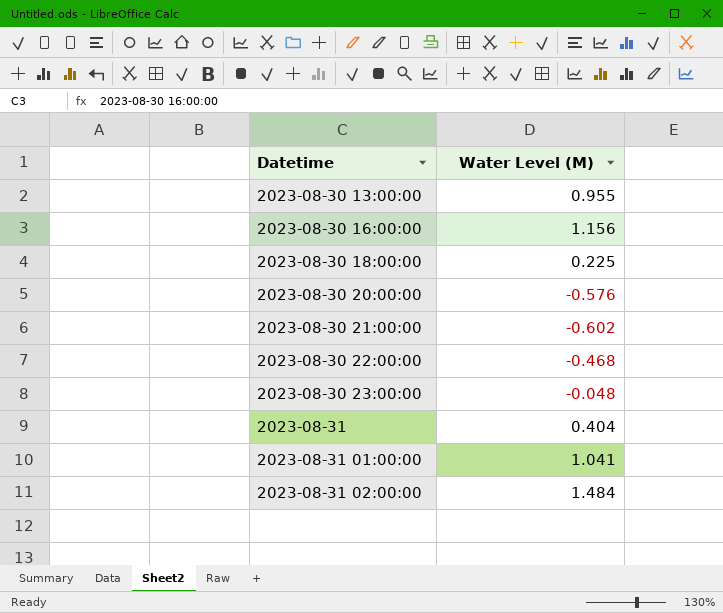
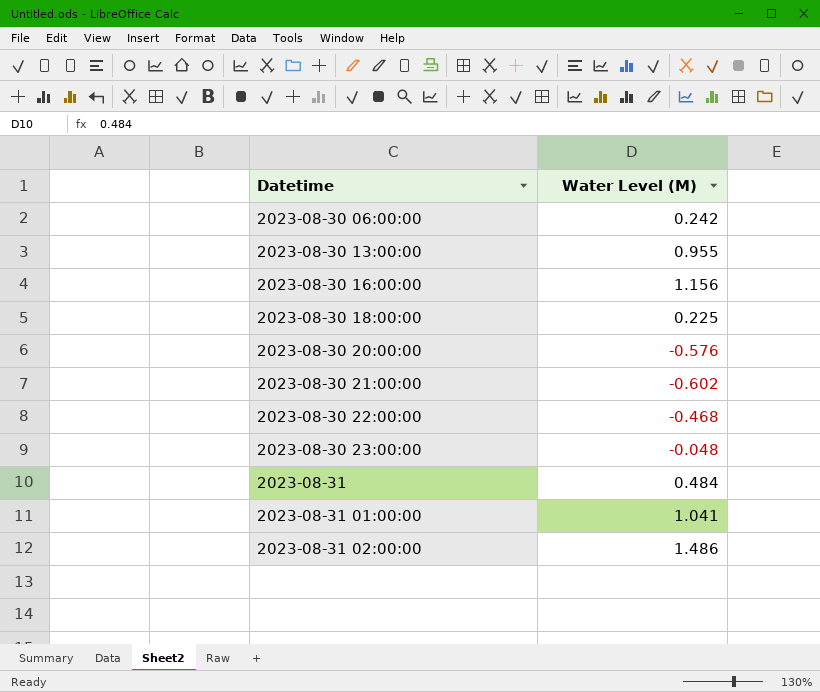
row 2023-08-30 06:00:00: none -> 0.242
2023-08-31 | Water Level (M): 0.404 -> 0.484
2023-08-31 02:00:00 | Water Level (M): 1.484 -> 1.486

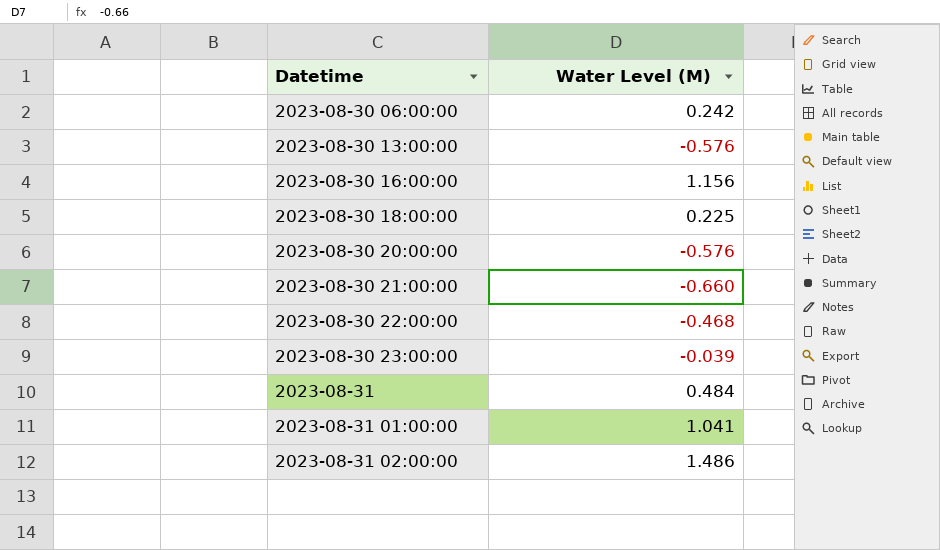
2023-08-30 13:00:00 | Water Level (M): 0.955 -> -0.576
2023-08-30 21:00:00 | Water Level (M): -0.602 -> -0.660
2023-08-30 23:00:00 | Water Level (M): -0.048 -> -0.039

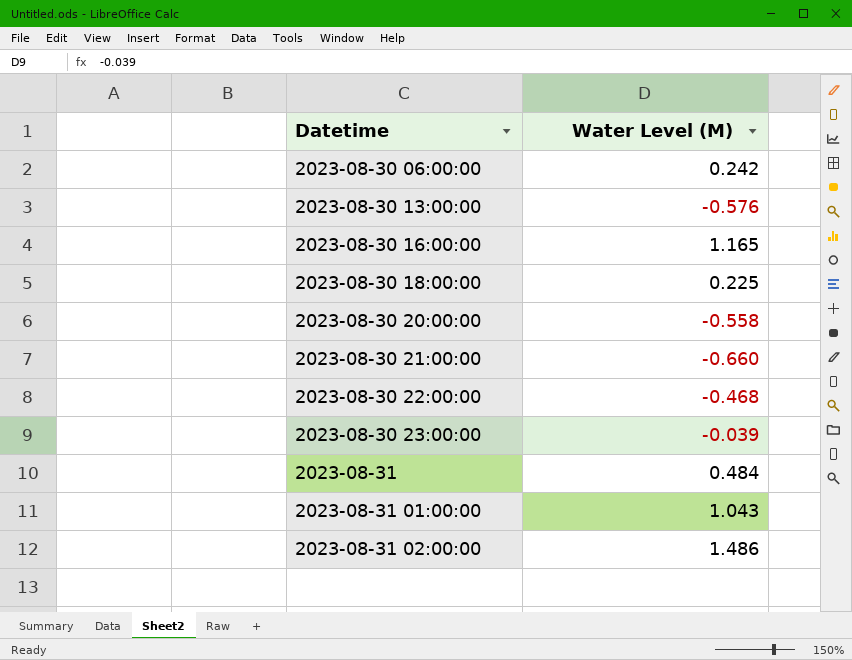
2023-08-30 16:00:00 | Water Level (M): 1.156 -> 1.165
2023-08-30 20:00:00 | Water Level (M): -0.576 -> -0.558
2023-08-31 01:00:00 | Water Level (M): 1.041 -> 1.043

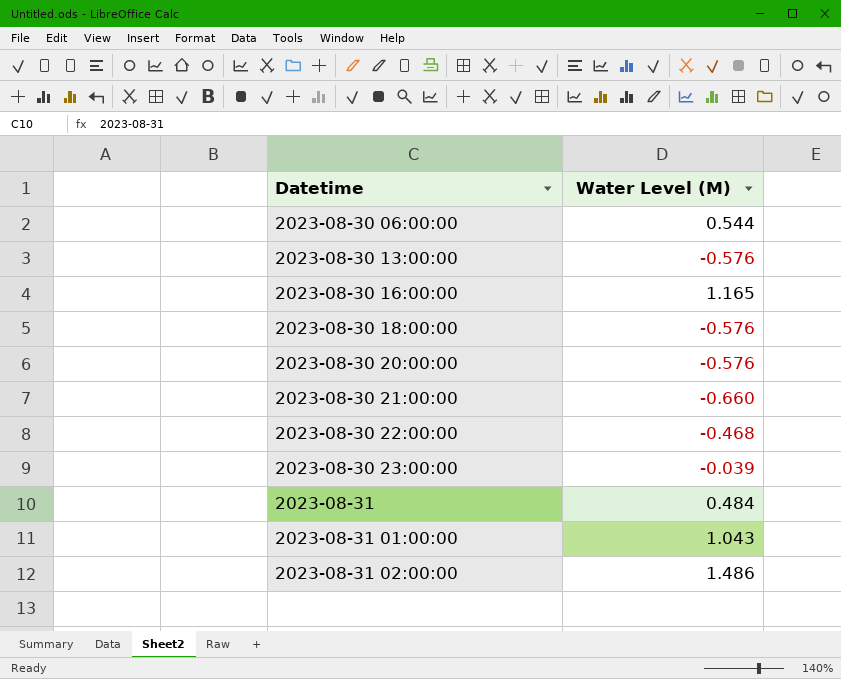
2023-08-30 06:00:00 | Water Level (M): 0.242 -> 0.544
2023-08-30 18:00:00 | Water Level (M): 0.225 -> -0.576
2023-08-30 20:00:00 | Water Level (M): -0.558 -> -0.576

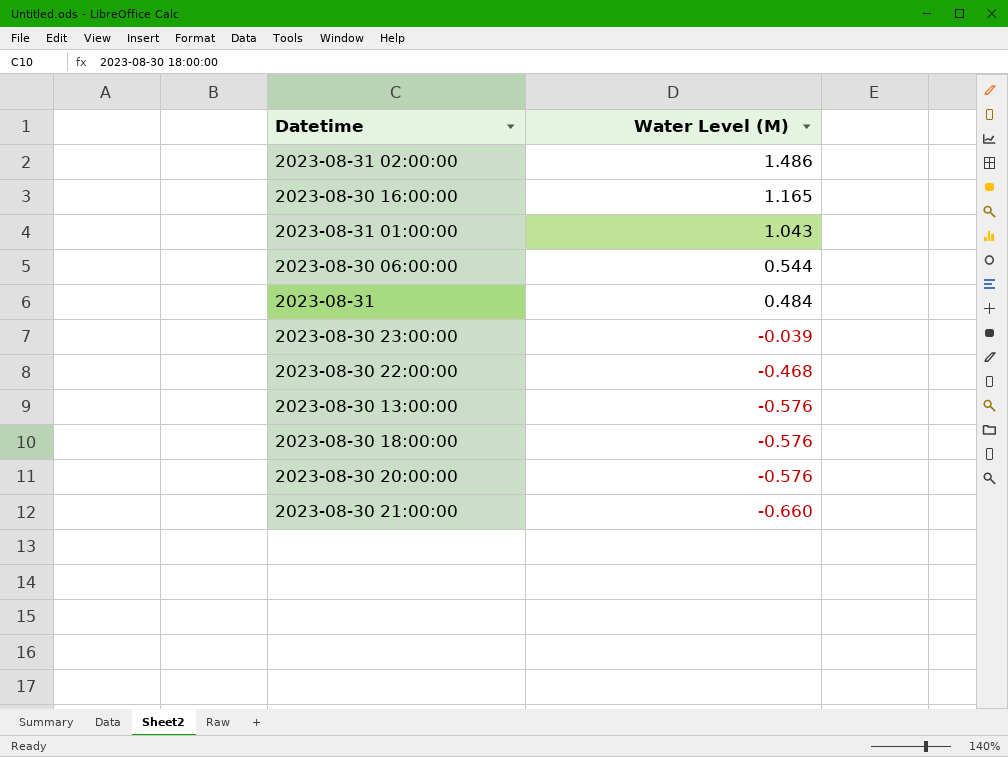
row order: Datetime ascending -> Water Level (M) descending

